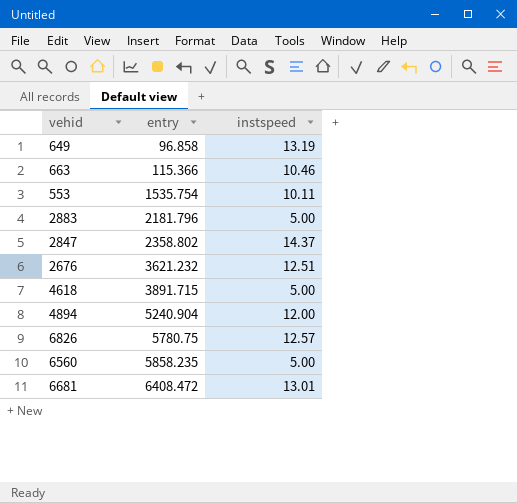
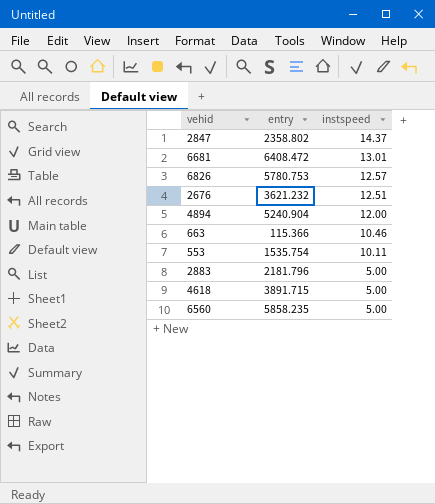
row order: entry ascending -> instspeed descending
row 649: 96.858 | 13.19 -> none
6826 | entry: 5780.75 -> 5780.753

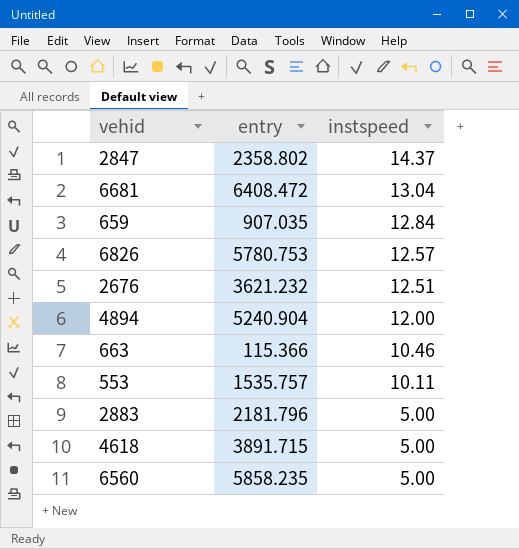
6681 | instspeed: 13.01 -> 13.04
row 659: none -> 907.035 | 12.84
553 | entry: 1535.754 -> 1535.757

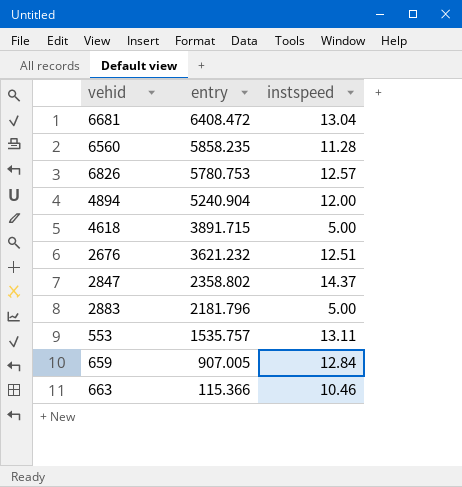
row order: instspeed descending -> entry descending
6560 | instspeed: 5.00 -> 11.28
553 | instspeed: 10.11 -> 13.11
659 | entry: 907.035 -> 907.005

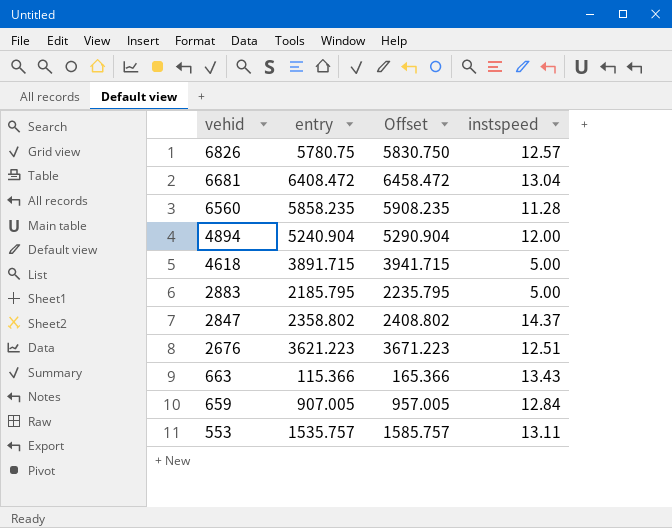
row order: entry descending -> vehid descending
column Offset | formula: none -> [entry] + 50
6826 | entry: 5780.753 -> 5780.75
2883 | entry: 2181.796 -> 2185.795
2676 | entry: 3621.232 -> 3621.223
663 | instspeed: 10.46 -> 13.43

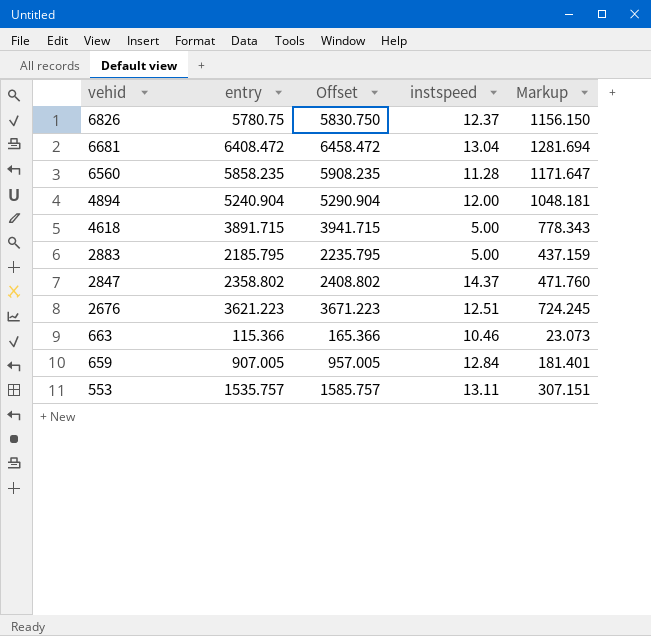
column Markup | formula: none -> [entry] * 0.2
6826 | instspeed: 12.57 -> 12.37
663 | instspeed: 13.43 -> 10.46

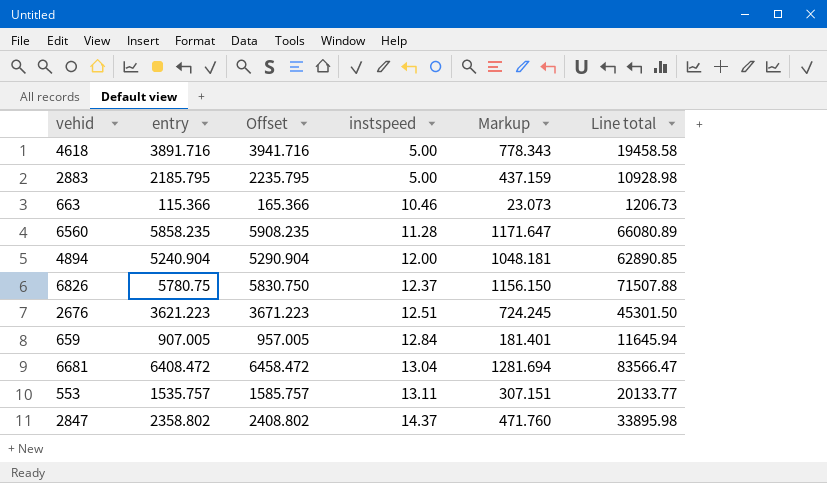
row order: vehid descending -> instspeed ascending
column Line total | formula: none -> [entry] * [instspeed]
4618 | entry: 3891.715 -> 3891.716
4618 | Offset: 3941.715 -> 3941.716

